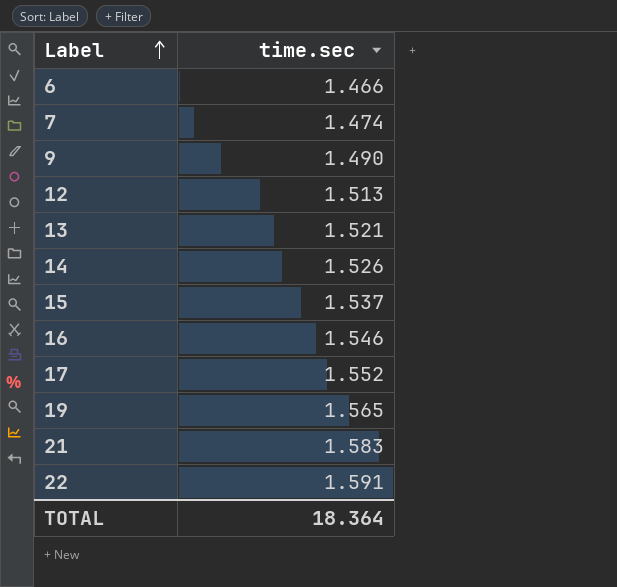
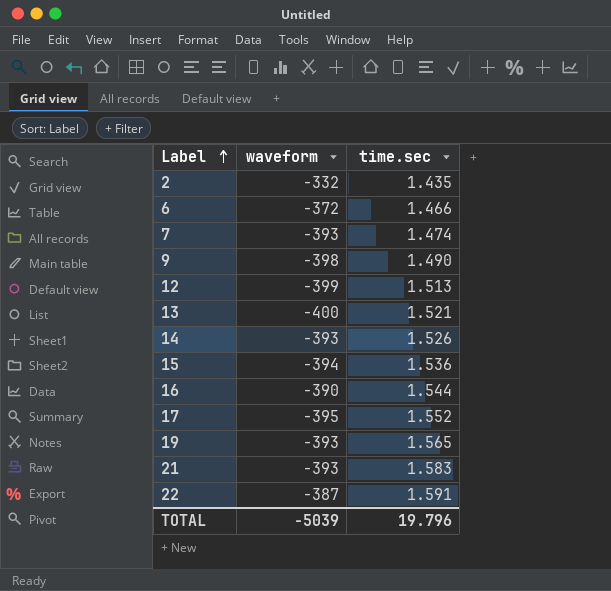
column waveform | position: none -> 2
row 2: none -> -332 | 1.435
15 | time.sec: 1.537 -> 1.536
16 | time.sec: 1.546 -> 1.544
TOTAL | time.sec: 18.364 -> 19.796

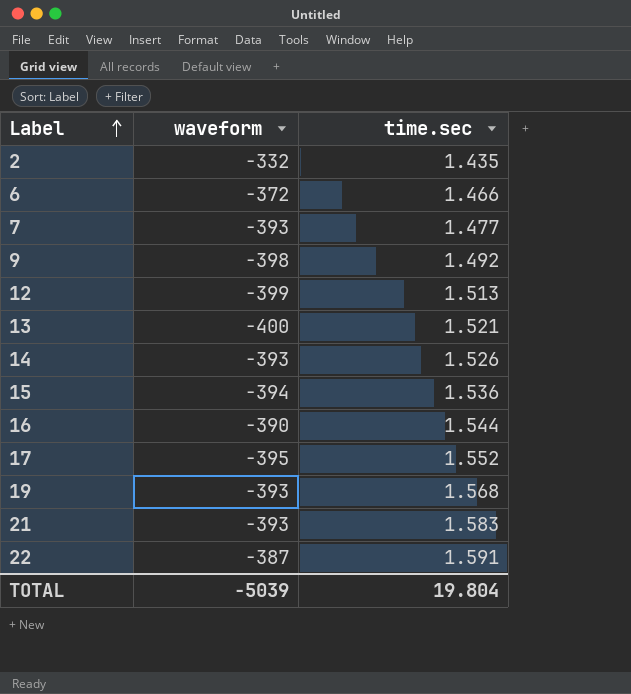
7 | time.sec: 1.474 -> 1.477
9 | time.sec: 1.490 -> 1.492
19 | time.sec: 1.565 -> 1.568
TOTAL | time.sec: 19.796 -> 19.804

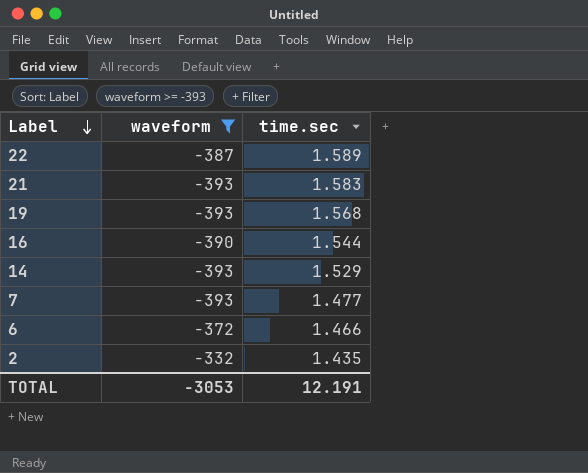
filter: none -> waveform >= -393
row order: Label ascending -> Label descending
22 | time.sec: 1.591 -> 1.589
14 | time.sec: 1.526 -> 1.529
TOTAL | waveform: -5039 -> -3053
TOTAL | time.sec: 19.804 -> 12.191

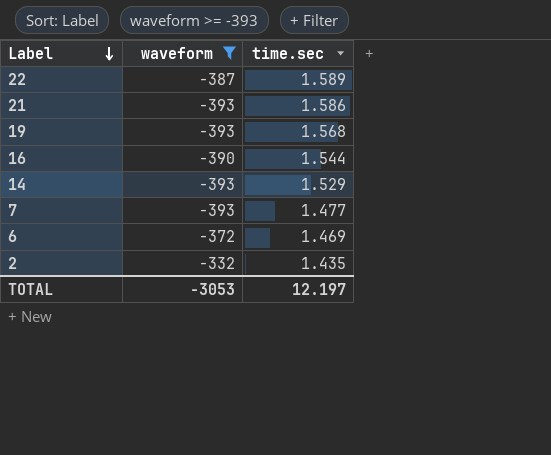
21 | time.sec: 1.583 -> 1.586
6 | time.sec: 1.466 -> 1.469
TOTAL | time.sec: 12.191 -> 12.197

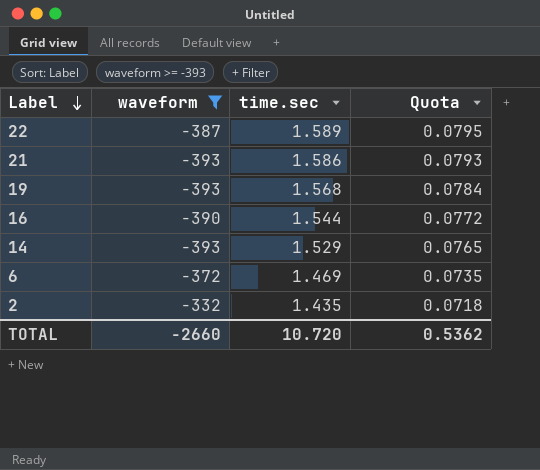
column Quota | formula: none -> [time.sec] * 0.05
row 7: -393 | 1.477 -> none
TOTAL | waveform: -3053 -> -2660
TOTAL | time.sec: 12.197 -> 10.720

